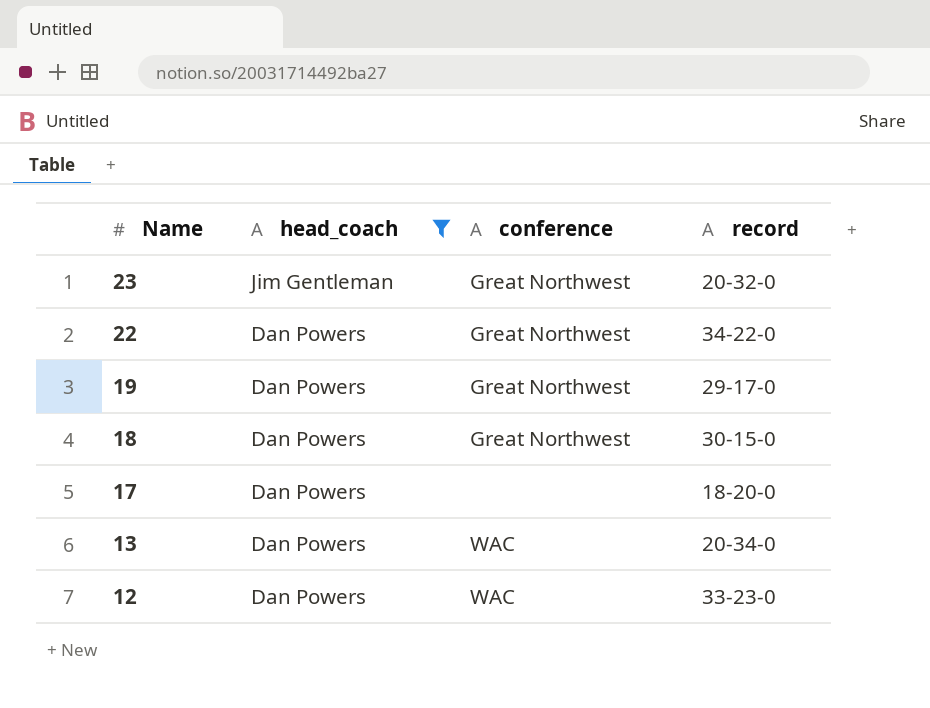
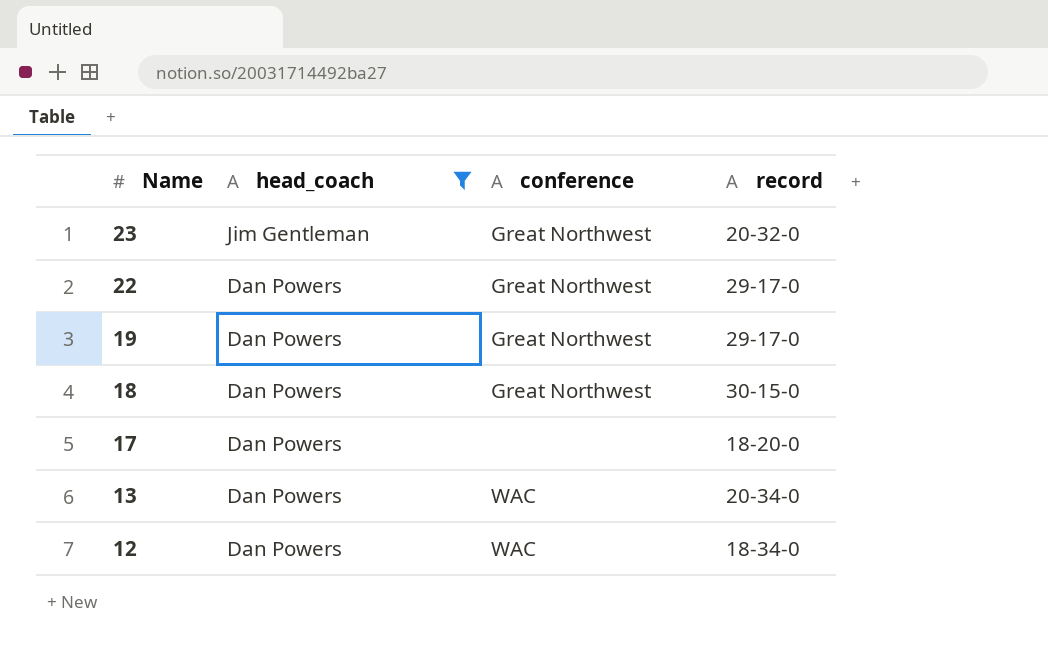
22 | record: 34-22-0 -> 29-17-0
12 | record: 33-23-0 -> 18-34-0

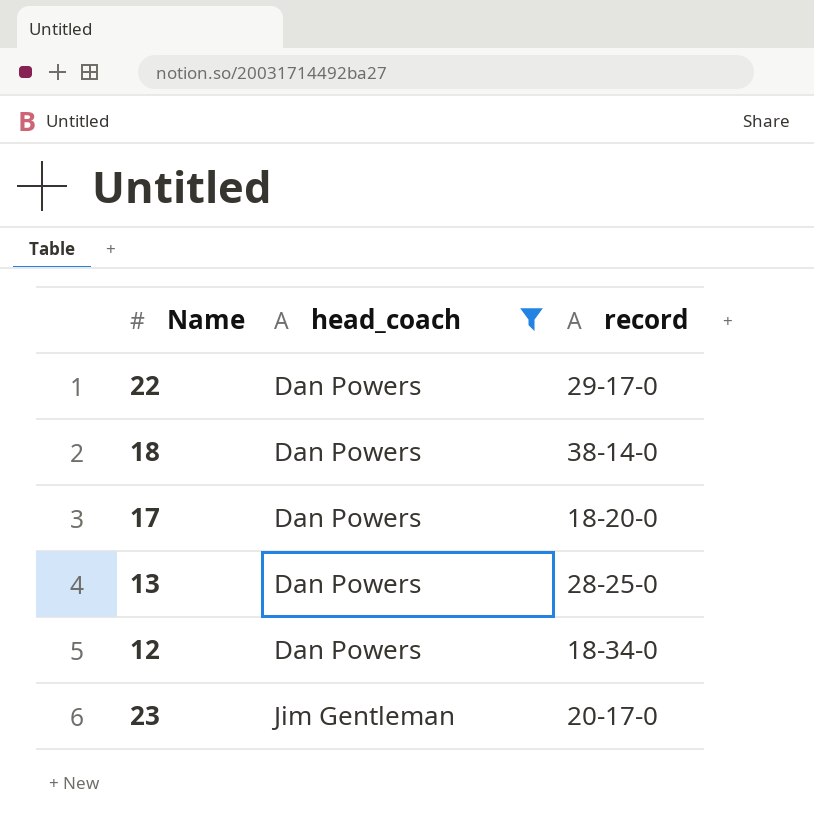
row order: Name descending -> head_coach ascending
column conference | position: 3 -> none
row 19: Dan Powers | Great Northwest | 29-17-0 -> none
18 | record: 30-15-0 -> 38-14-0
13 | record: 20-34-0 -> 28-25-0
23 | record: 20-32-0 -> 20-17-0

